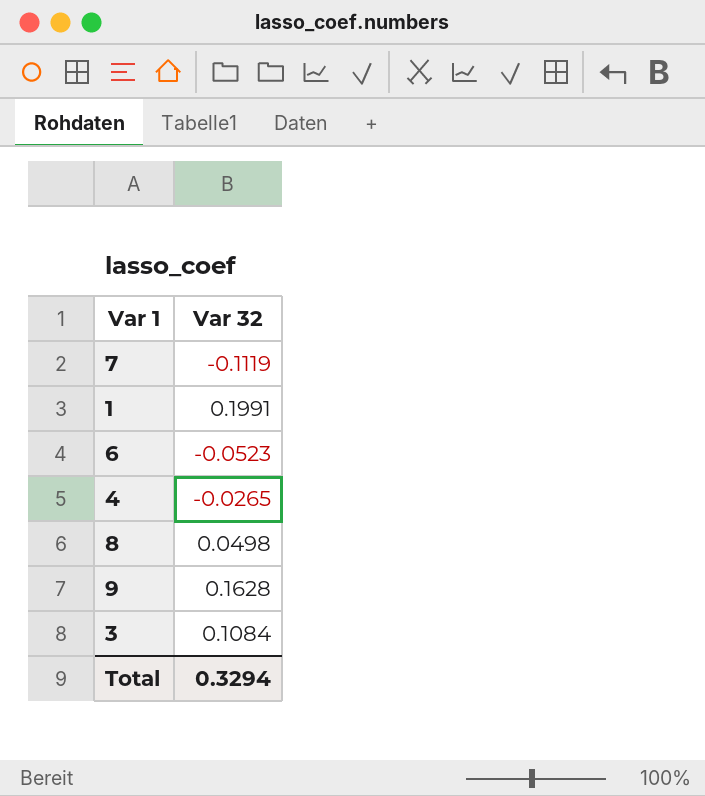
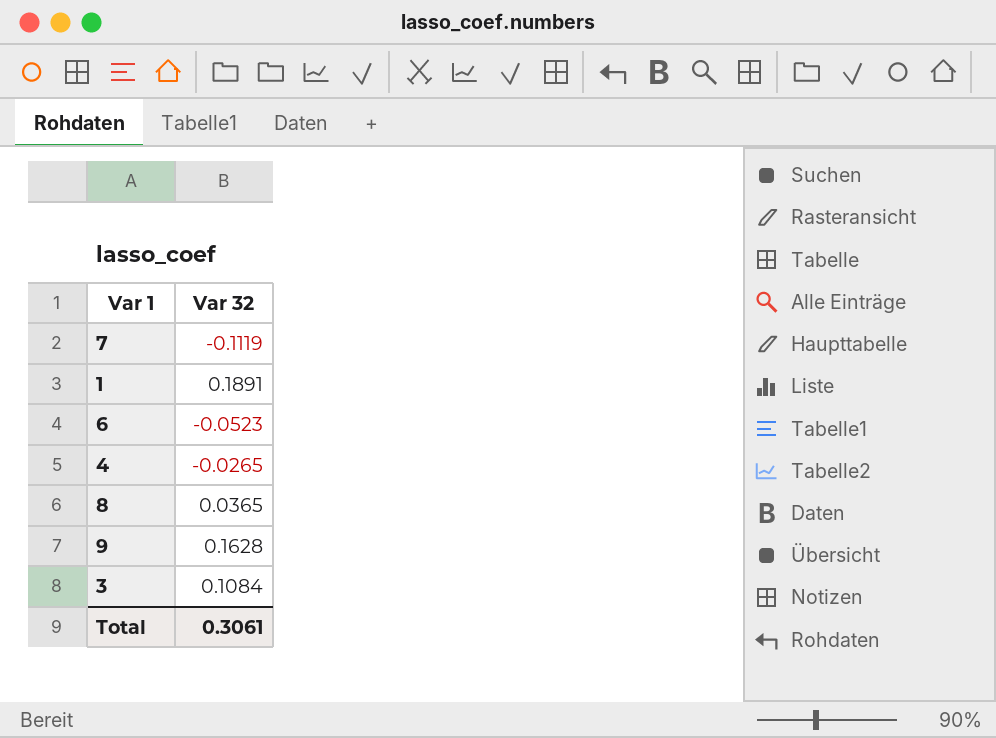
1 | Var 32: 0.1991 -> 0.1891
8 | Var 32: 0.0498 -> 0.0365
Total | Var 32: 0.3294 -> 0.3061

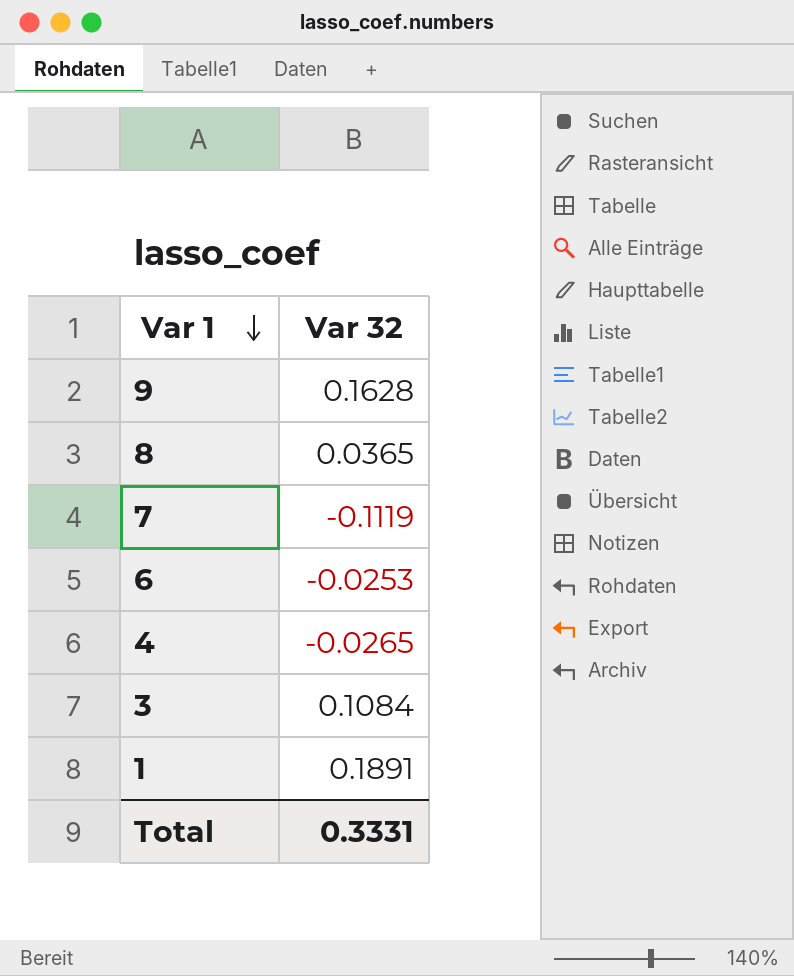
row order: none -> Var 1 descending
6 | Var 32: -0.0523 -> -0.0253
Total | Var 32: 0.3061 -> 0.3331

